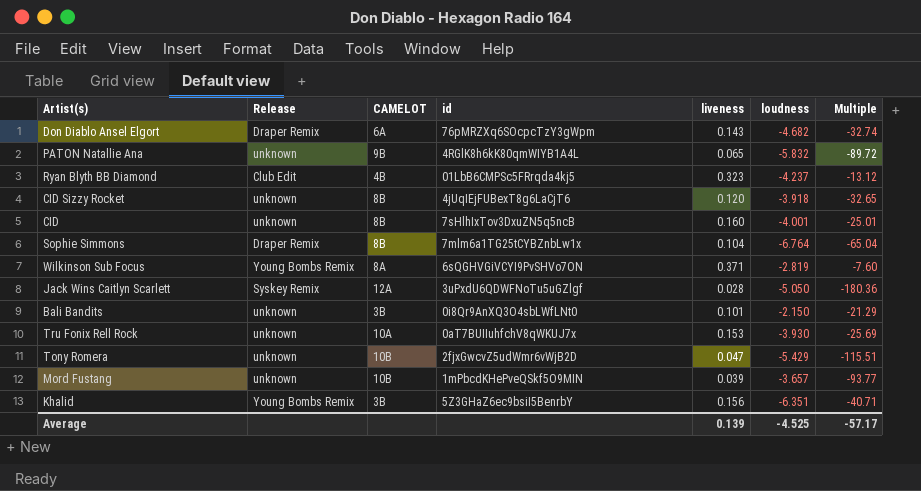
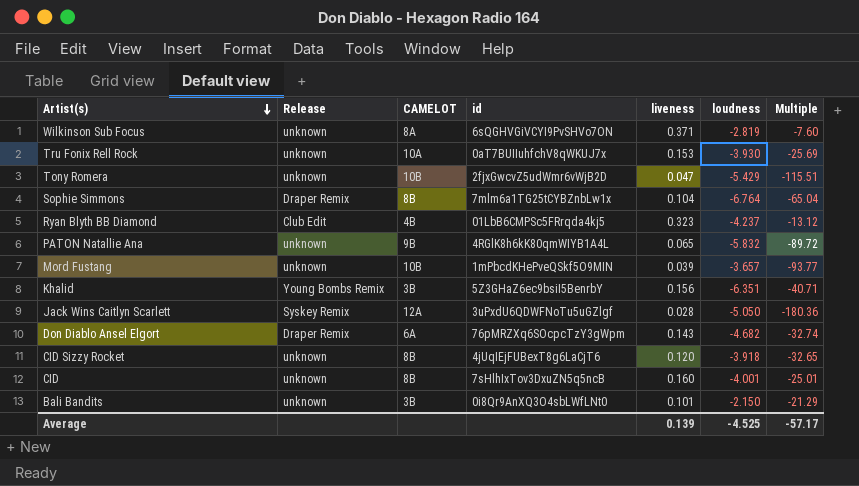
row order: none -> Artist(s) descending
Wilkinson Sub Focus | Release: Young Bombs Remix -> unknown

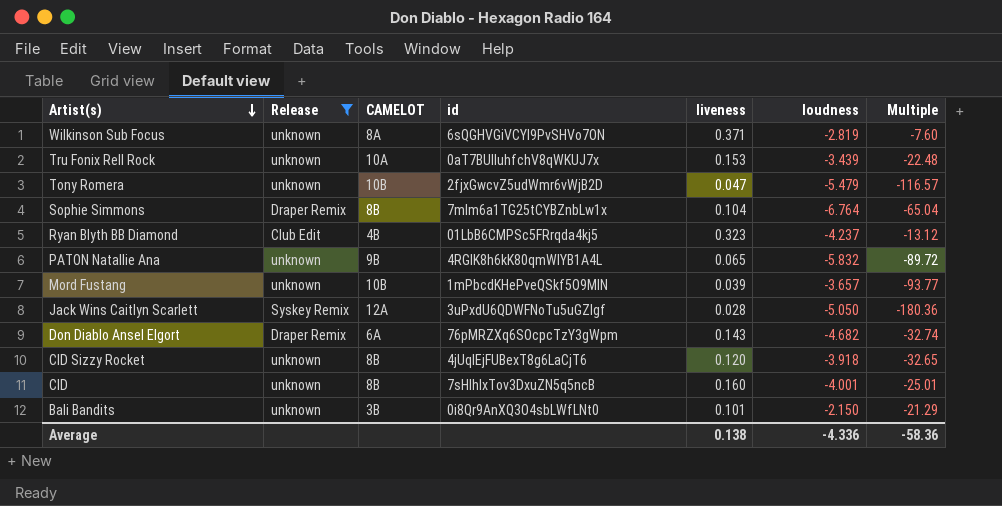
filter: none -> Release != Young Bombs Remix
Tru Fonix Rell Rock | loudness: -3.930 -> -3.439
Tru Fonix Rell Rock | Multiple: -25.69 -> -22.48
Tony Romera | loudness: -5.429 -> -5.479
Tony Romera | Multiple: -115.51 -> -116.57
Average | liveness: 0.139 -> 0.138
Average | loudness: -4.525 -> -4.336
Average | Multiple: -57.17 -> -58.36

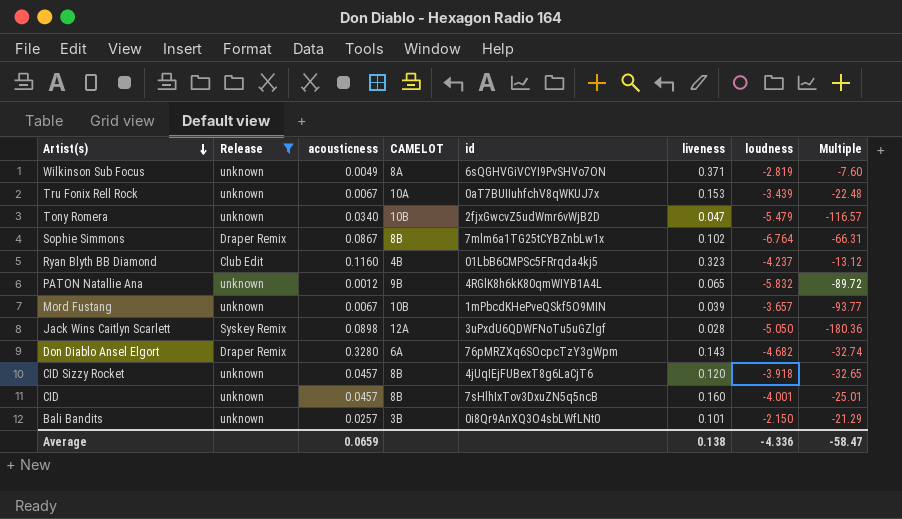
column acousticness | position: none -> 3
Sophie Simmons | liveness: 0.104 -> 0.102
Sophie Simmons | Multiple: -65.04 -> -66.31
Average | Multiple: -58.36 -> -58.47

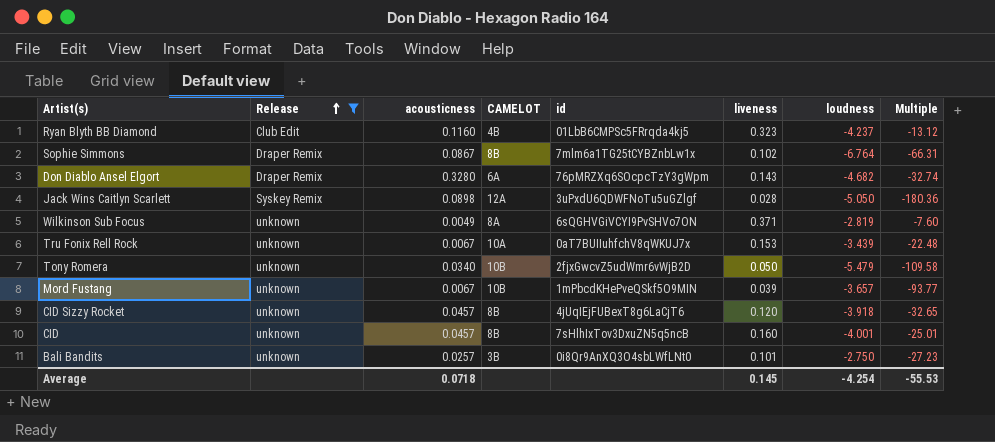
row order: Artist(s) descending -> Release ascending
row PATON Natallie Ana: unknown | 0.0012 | 9B | 4RGlK8h6kK80qmWIYB1A4L | 0.065 | -5.832 | -89.72 -> none
Tony Romera | liveness: 0.047 -> 0.050
Tony Romera | Multiple: -116.57 -> -109.58
Bali Bandits | loudness: -2.150 -> -2.750
Bali Bandits | Multiple: -21.29 -> -27.23
Average | acousticness: 0.0659 -> 0.0718
Average | liveness: 0.138 -> 0.145
Average | loudness: -4.336 -> -4.254
Average | Multiple: -58.47 -> -55.53

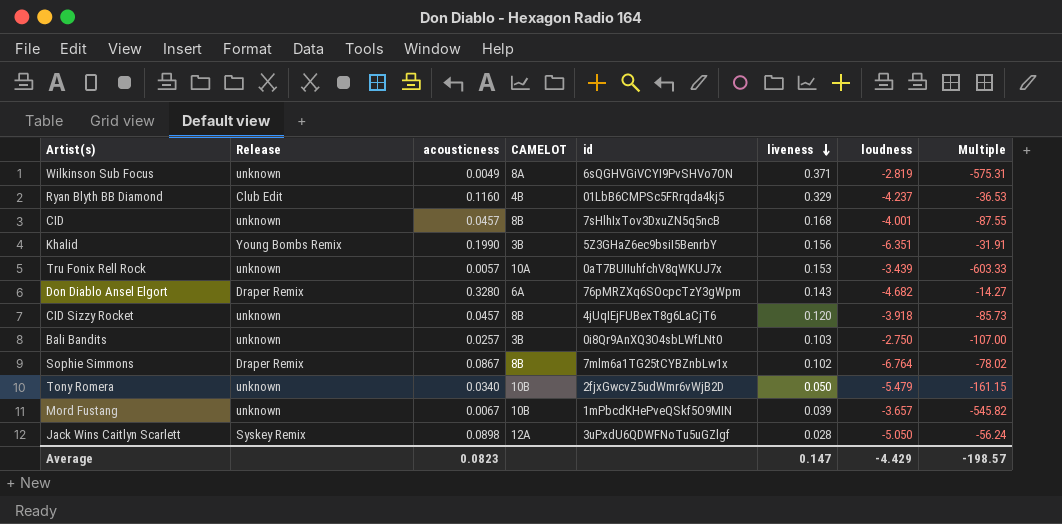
filter: Release != Young Bombs Remix -> none
row order: Release ascending -> liveness descending
column Multiple | formula: [loudness] / [liveness] -> [loudness] / [acousticness]
Ryan Blyth BB Diamond | liveness: 0.323 -> 0.329
CID | liveness: 0.160 -> 0.168
Tru Fonix Rell Rock | acousticness: 0.0067 -> 0.0057
Bali Bandits | liveness: 0.101 -> 0.103
Average | acousticness: 0.0718 -> 0.0823
Average | liveness: 0.145 -> 0.147
Average | loudness: -4.254 -> -4.429
Average | Multiple: -55.53 -> -198.57

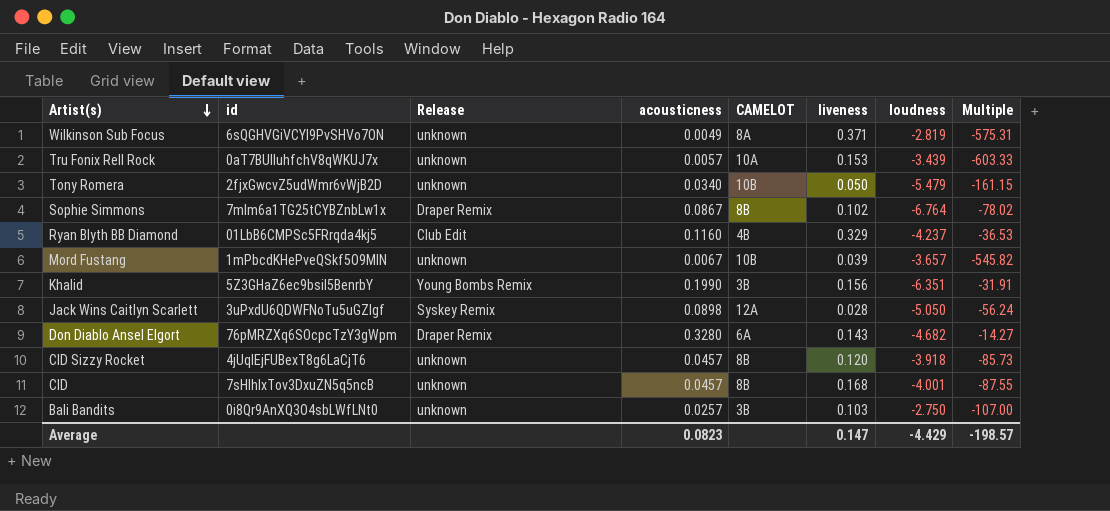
row order: liveness descending -> Artist(s) descending
column id | position: 5 -> 2

